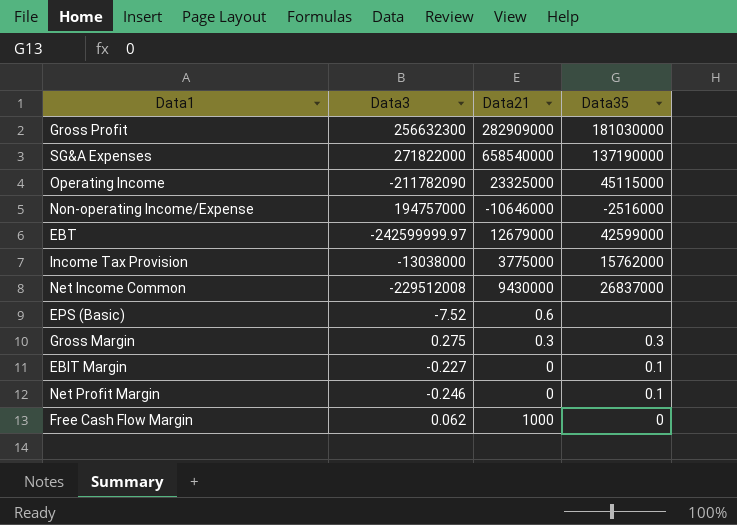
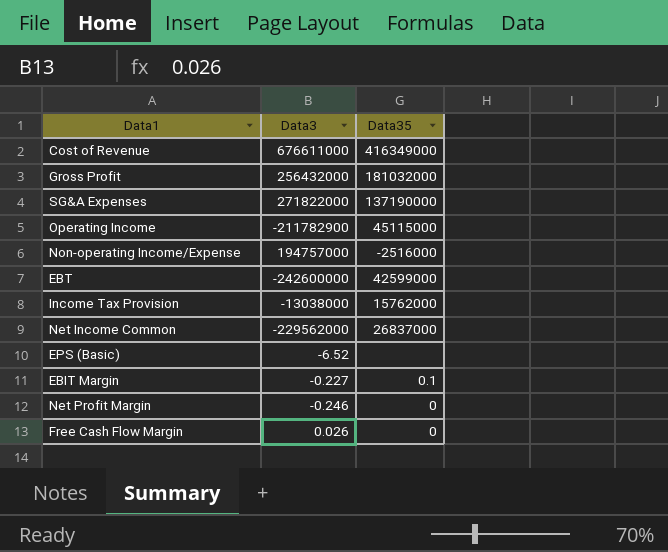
column Data21 | position: 3 -> none
row Gross Margin: 0.275 | 0.3 | 0.3 -> none
row Cost of Revenue: none -> 676611000 | 416349000
Gross Profit | Data3: 256632300 -> 256432000
Gross Profit | Data35: 181030000 -> 181032000
Operating Income | Data3: -211782090 -> -211782900
EBT | Data3: -242599999.97 -> -242600000
Net Income Common | Data3: -229512008 -> -229562000
EPS (Basic) | Data3: -7.52 -> -6.52
Net Profit Margin | Data35: 0.1 -> 0
Free Cash Flow Margin | Data3: 0.062 -> 0.026

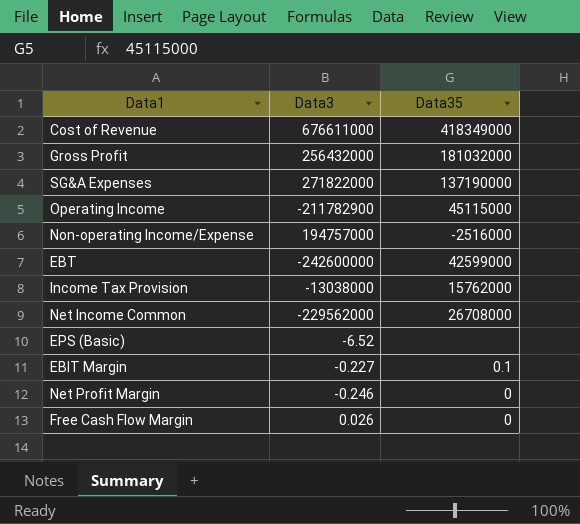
Cost of Revenue | Data35: 416349000 -> 418349000
Net Income Common | Data35: 26837000 -> 26708000

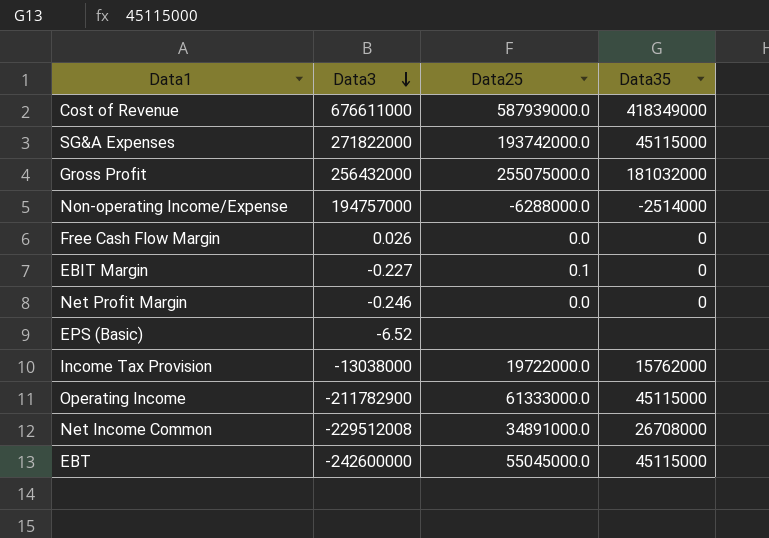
row order: none -> Data3 descending
column Data25 | position: none -> 3
SG&A Expenses | Data35: 137190000 -> 45115000
Non-operating Income/Expense | Data35: -2516000 -> -2514000
EBIT Margin | Data35: 0.1 -> 0
Net Income Common | Data3: -229562000 -> -229512008
EBT | Data35: 42599000 -> 45115000

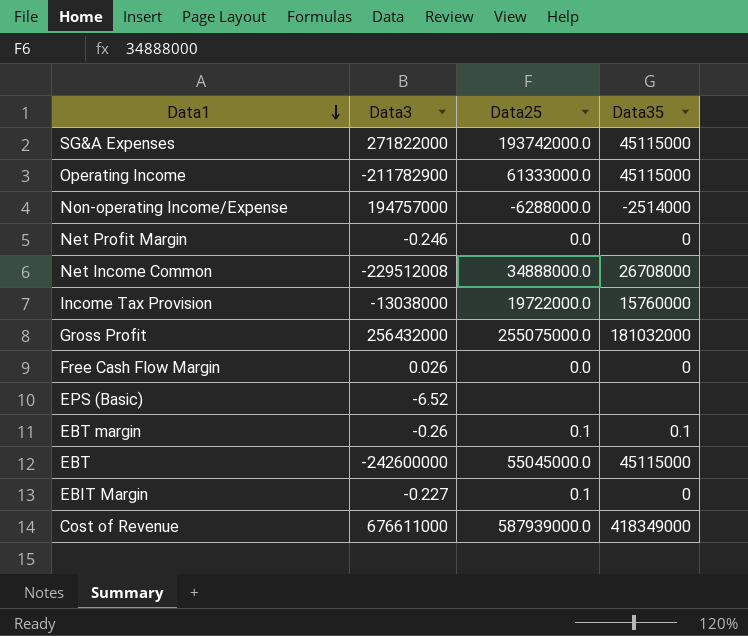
row order: Data3 descending -> Data1 descending
Net Income Common | Data25: 34891000.0 -> 34888000.0
Income Tax Provision | Data35: 15762000 -> 15760000
row EBT margin: none -> -0.26 | 0.1 | 0.1

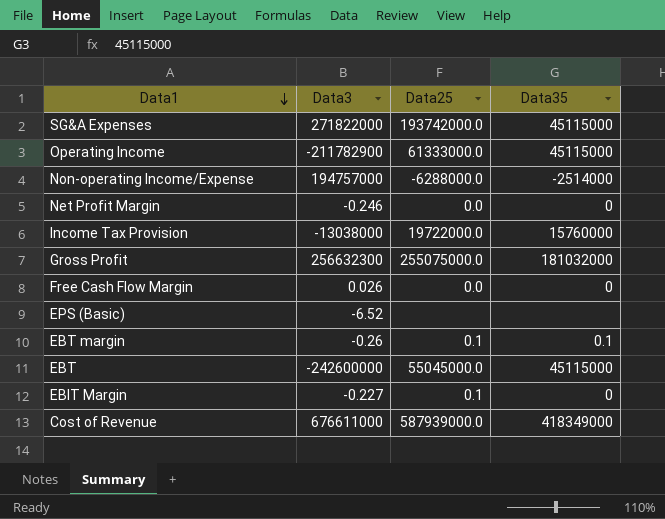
row Net Income Common: -229512008 | 34888000.0 | 26708000 -> none
Gross Profit | Data3: 256432000 -> 256632300

